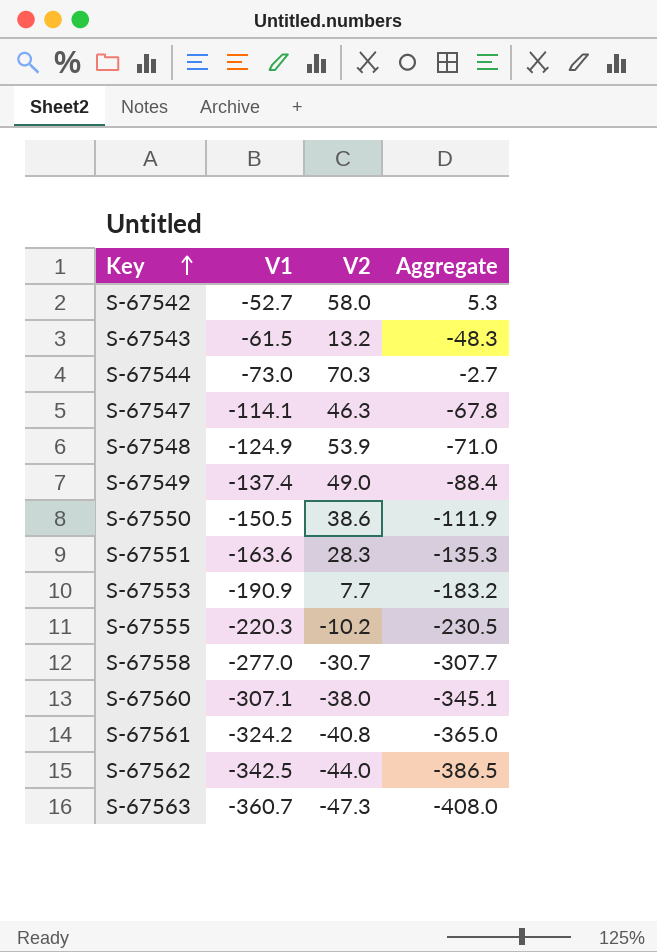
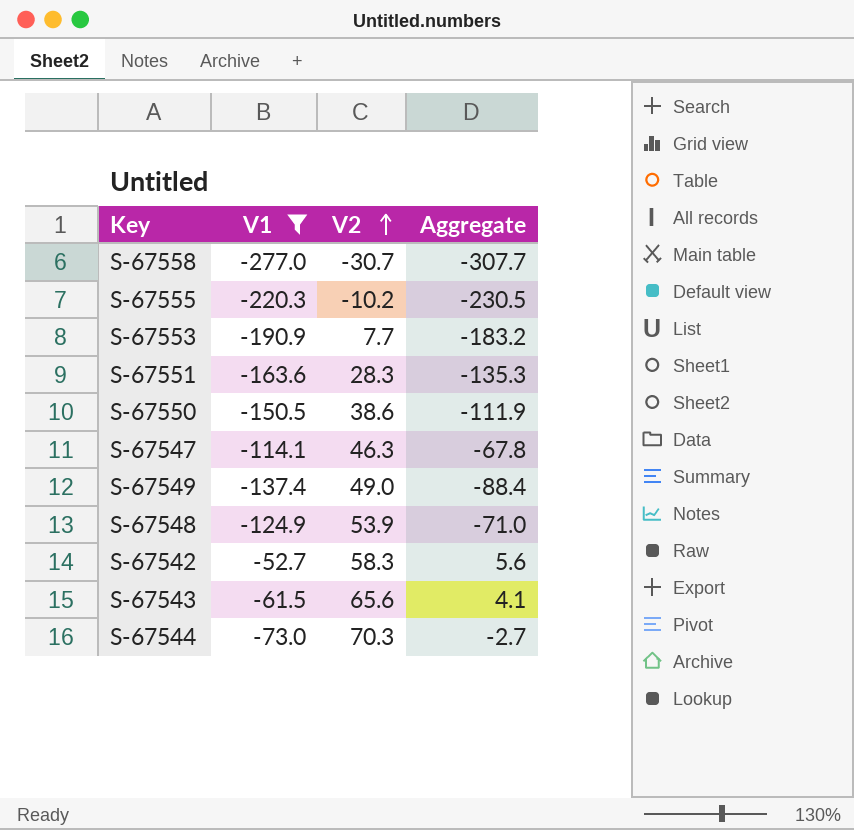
filter: none -> V1 >= -277.0
row order: Key ascending -> V2 ascending
S-67542 | V2: 58.0 -> 58.3
S-67542 | Aggregate: 5.3 -> 5.6
S-67543 | V2: 13.2 -> 65.6
S-67543 | Aggregate: -48.3 -> 4.1

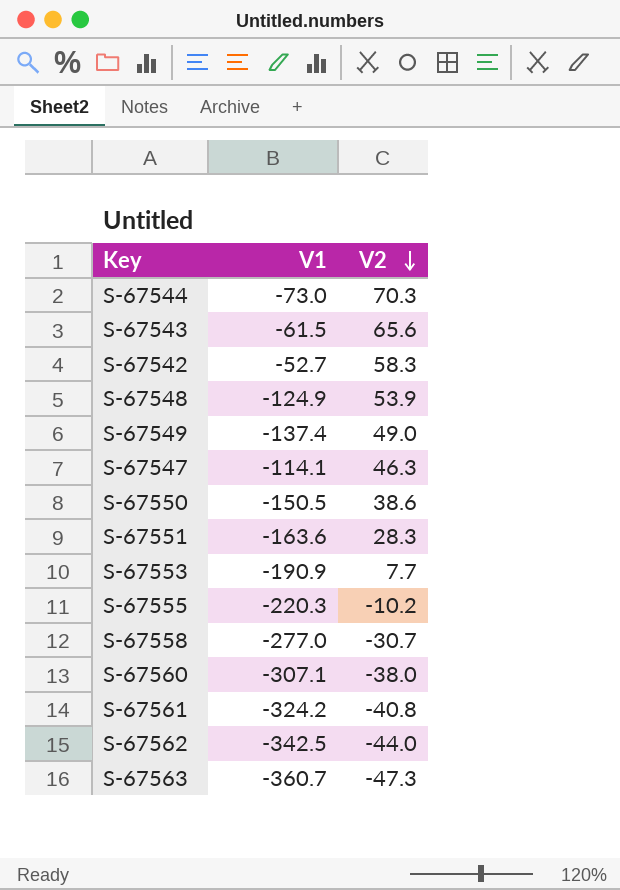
filter: V1 >= -277.0 -> none
row order: V2 ascending -> V2 descending
column Aggregate | formula: [V1] + [V2] -> none

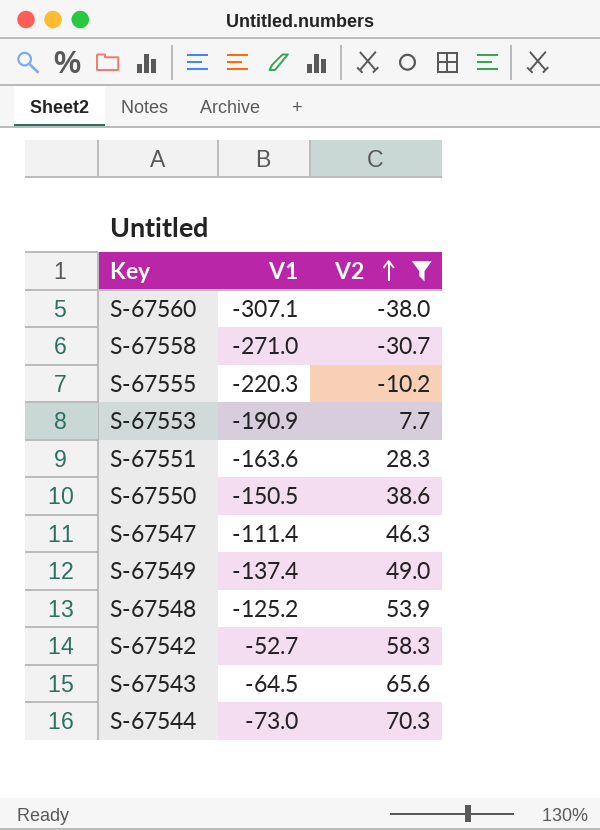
filter: none -> V2 >= -38.0
row order: V2 descending -> V2 ascending
S-67558 | V1: -277.0 -> -271.0
S-67547 | V1: -114.1 -> -111.4
S-67548 | V1: -124.9 -> -125.2
S-67543 | V1: -61.5 -> -64.5

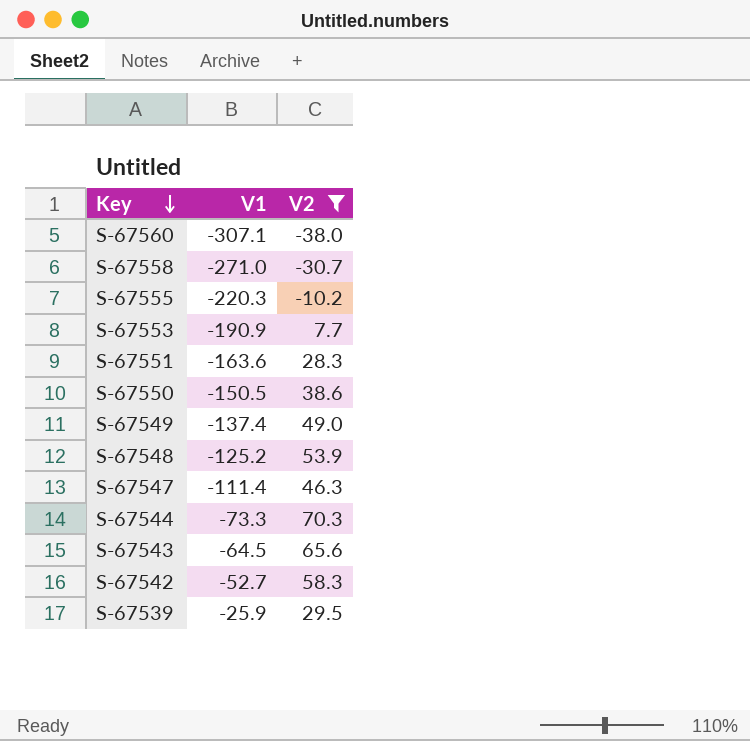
row order: V2 ascending -> Key descending
S-67544 | V1: -73.0 -> -73.3
row S-67539: none -> -25.9 | 29.5

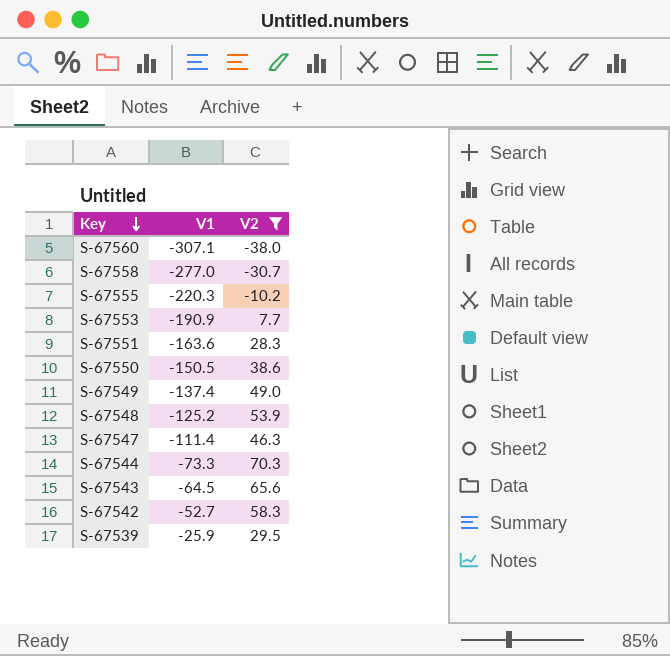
S-67558 | V1: -271.0 -> -277.0

